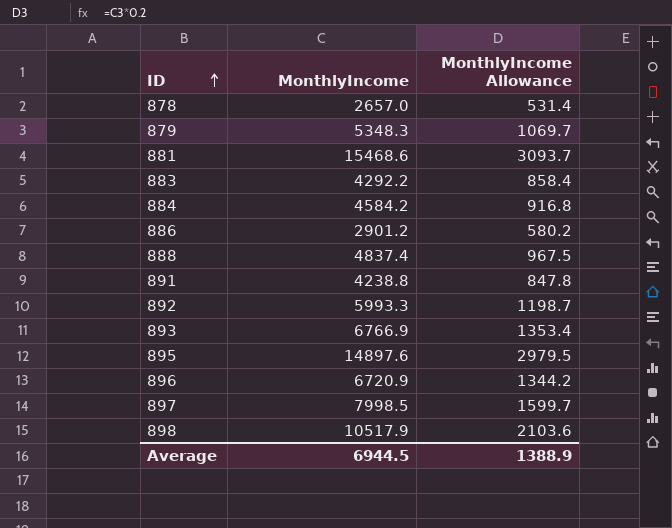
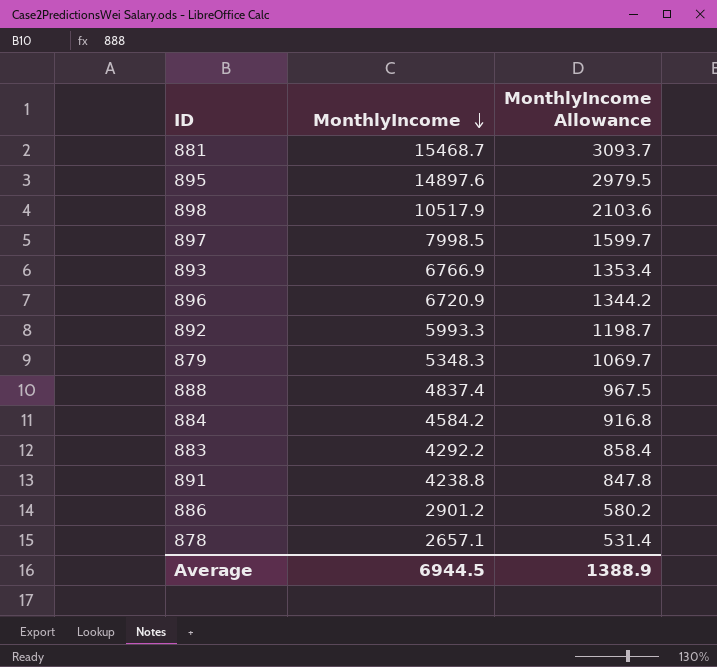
row order: ID ascending -> MonthlyIncome descending
881 | MonthlyIncome: 15468.6 -> 15468.7
878 | MonthlyIncome: 2657.0 -> 2657.1

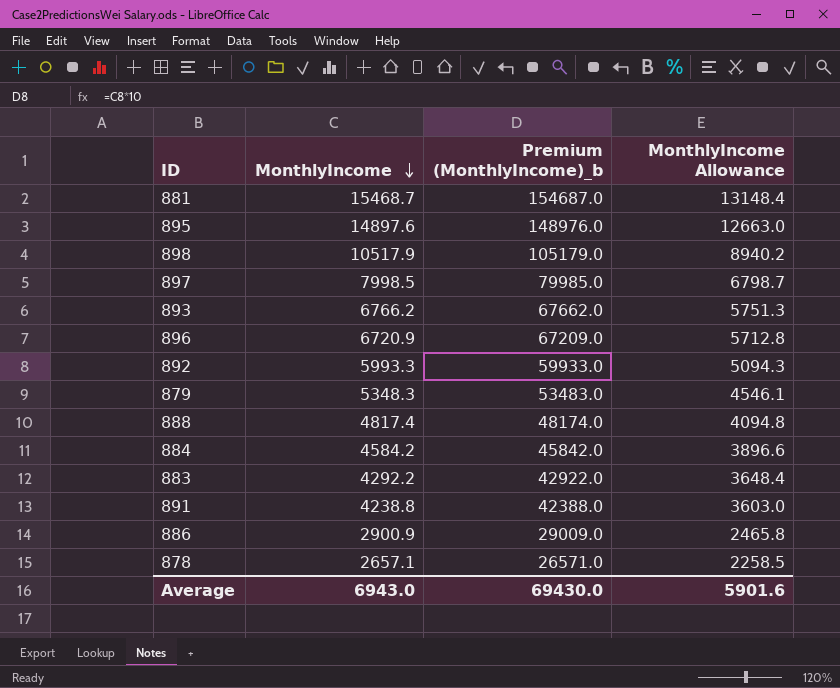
column Premium (MonthlyIncome)_b | formula: none -> [MonthlyIncome] * 10
column MonthlyIncome Allowance | formula: [MonthlyIncome] * 0.2 -> [MonthlyIncome] * 0.85
893 | MonthlyIncome: 6766.9 -> 6766.2
888 | MonthlyIncome: 4837.4 -> 4817.4
886 | MonthlyIncome: 2901.2 -> 2900.9
Average | MonthlyIncome: 6944.5 -> 6943.0
Average | MonthlyIncome Allowance: 1388.9 -> 5901.6

